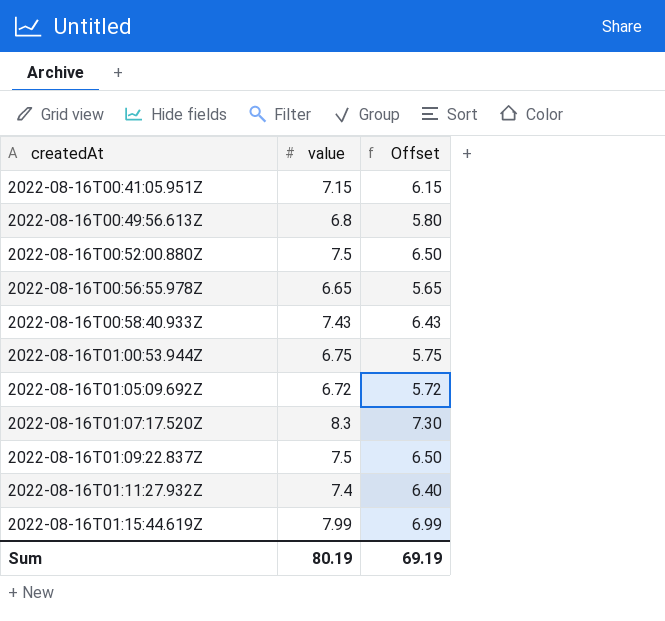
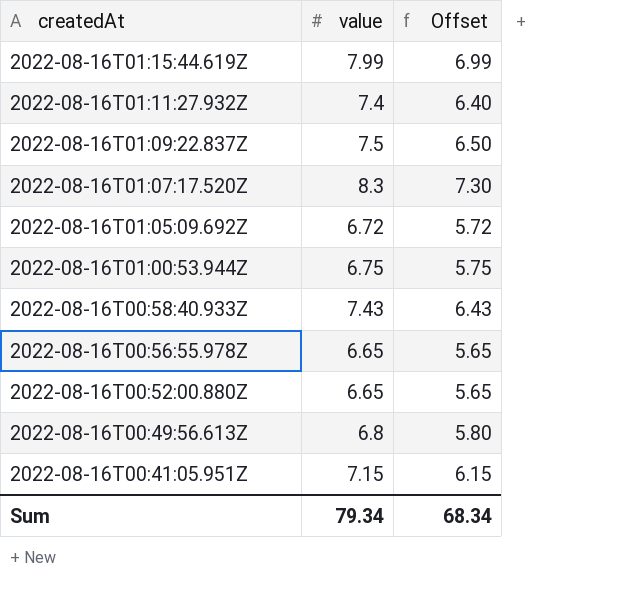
row order: createdAt ascending -> createdAt descending
2022-08-16T00:52:00.880Z | value: 7.5 -> 6.65
2022-08-16T00:52:00.880Z | Offset: 6.50 -> 5.65
Sum | value: 80.19 -> 79.34
Sum | Offset: 69.19 -> 68.34

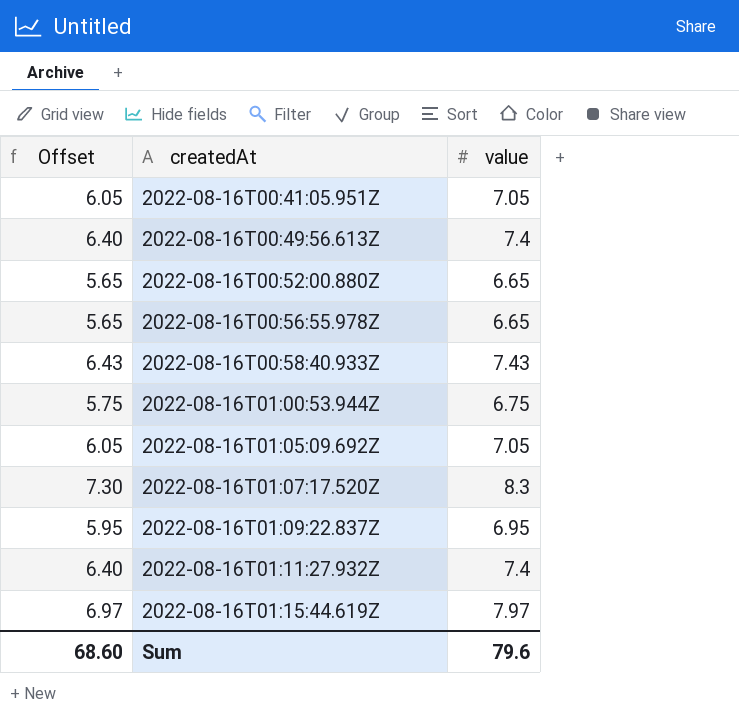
row order: createdAt descending -> createdAt ascending
column Offset | position: 3 -> 1
2022-08-16T00:41:05.951Z | Offset: 6.15 -> 6.05
2022-08-16T00:41:05.951Z | value: 7.15 -> 7.05
2022-08-16T00:49:56.613Z | Offset: 5.80 -> 6.40
2022-08-16T00:49:56.613Z | value: 6.8 -> 7.4
2022-08-16T01:05:09.692Z | Offset: 5.72 -> 6.05
2022-08-16T01:05:09.692Z | value: 6.72 -> 7.05
2022-08-16T01:09:22.837Z | Offset: 6.50 -> 5.95
2022-08-16T01:09:22.837Z | value: 7.5 -> 6.95
2022-08-16T01:15:44.619Z | Offset: 6.99 -> 6.97
2022-08-16T01:15:44.619Z | value: 7.99 -> 7.97
Sum | Offset: 68.34 -> 68.60
Sum | value: 79.34 -> 79.6

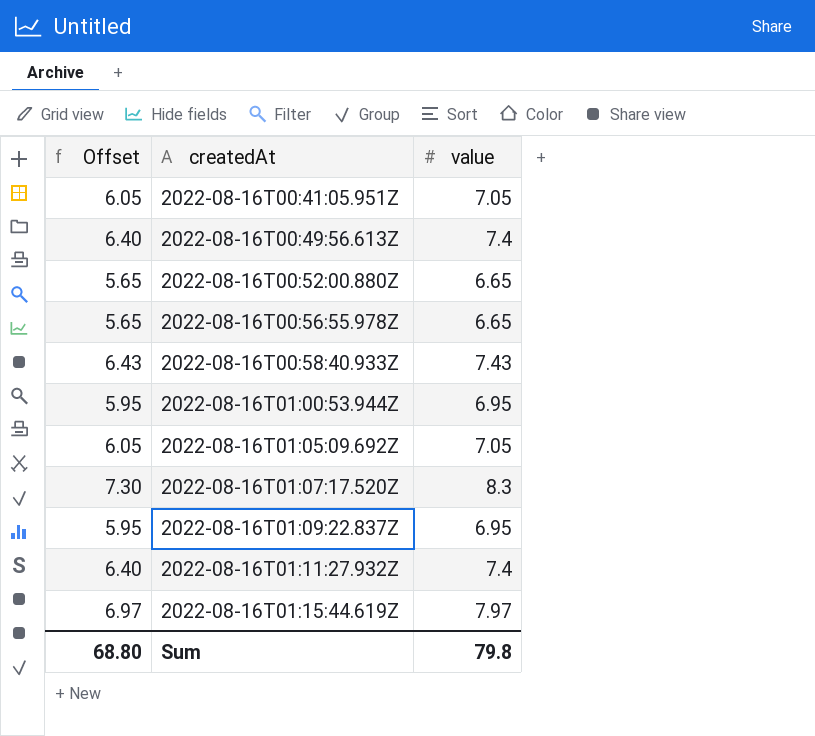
2022-08-16T01:00:53.944Z | Offset: 5.75 -> 5.95
2022-08-16T01:00:53.944Z | value: 6.75 -> 6.95
Sum | Offset: 68.60 -> 68.80
Sum | value: 79.6 -> 79.8

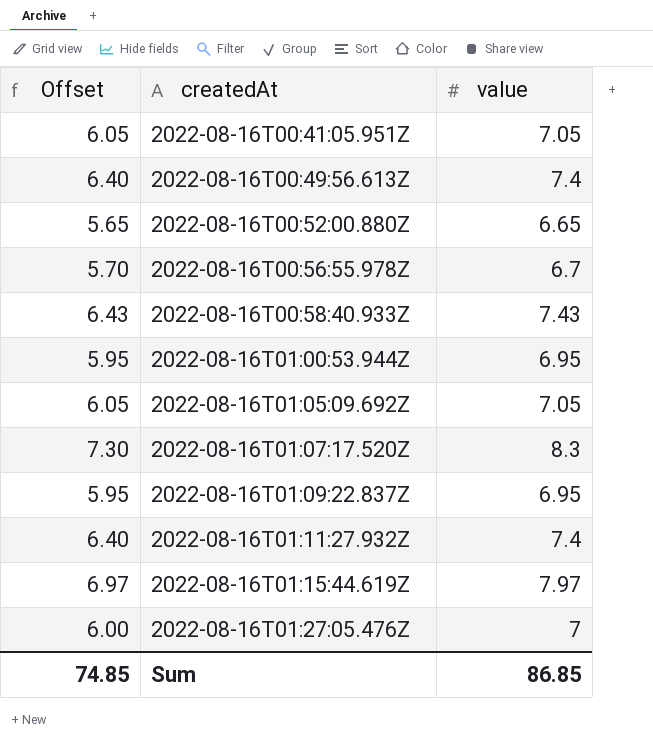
2022-08-16T00:56:55.978Z | Offset: 5.65 -> 5.70
2022-08-16T00:56:55.978Z | value: 6.65 -> 6.7
row 2022-08-16T01:27:05.476Z: none -> 6.00 | 7
Sum | Offset: 68.80 -> 74.85
Sum | value: 79.8 -> 86.85

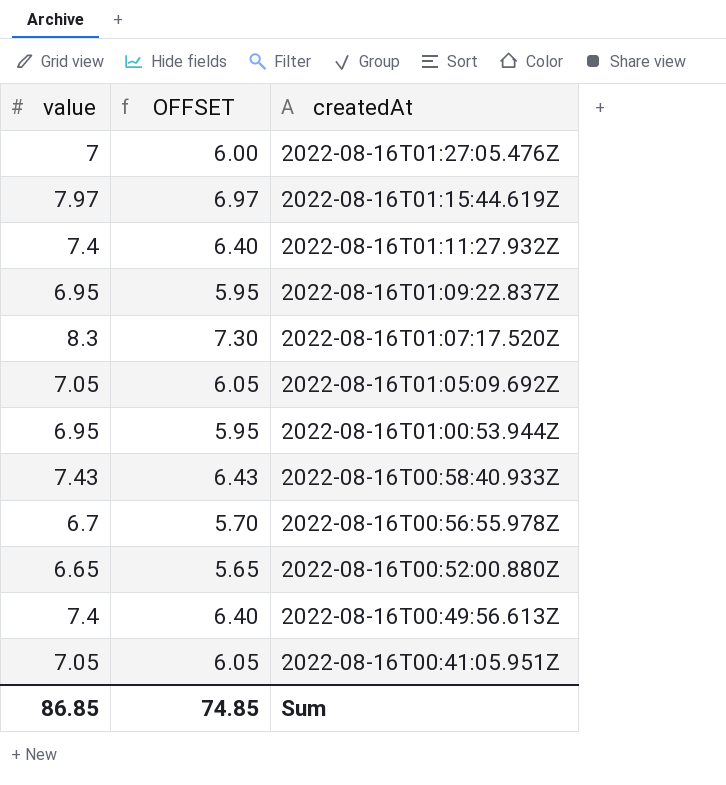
row order: createdAt ascending -> createdAt descending
column value | position: 3 -> 1
column name: Offset -> OFFSET

